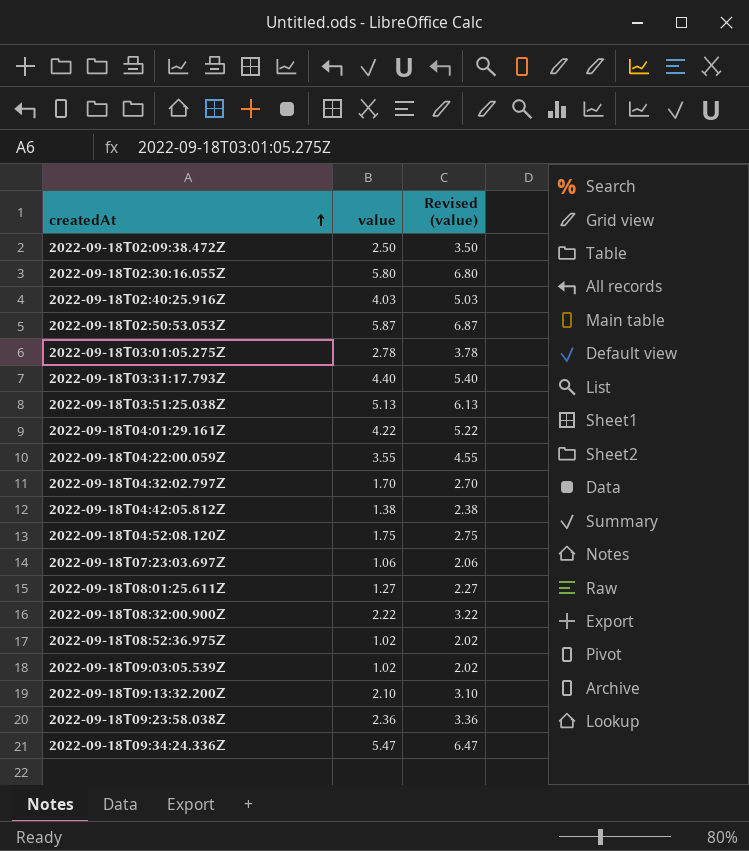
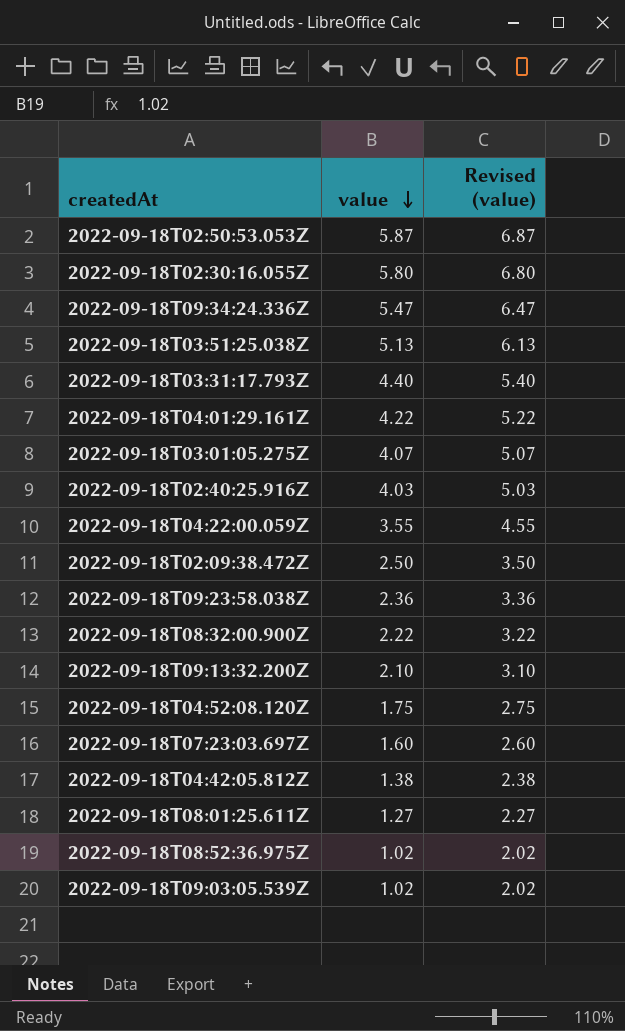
row order: createdAt ascending -> value descending
row 2022-09-18T04:32:02.797Z: 1.70 | 2.70 -> none
2022-09-18T03:01:05.275Z | value: 2.78 -> 4.07
2022-09-18T03:01:05.275Z | Revised (value): 3.78 -> 5.07
2022-09-18T07:23:03.697Z | value: 1.06 -> 1.60
2022-09-18T07:23:03.697Z | Revised (value): 2.06 -> 2.60

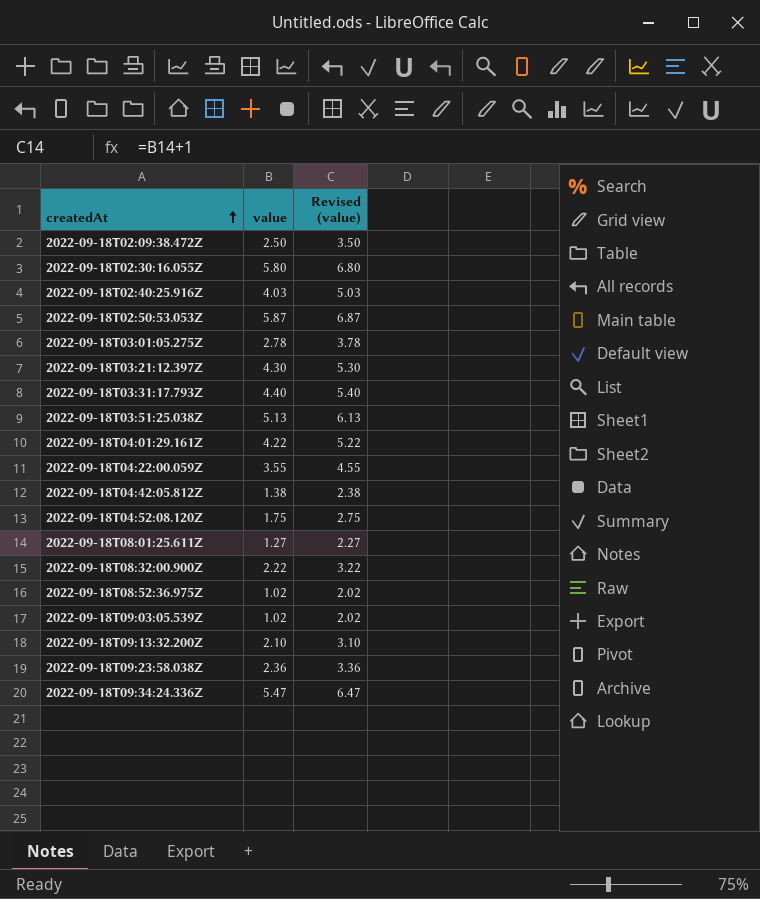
row order: value descending -> createdAt ascending
row 2022-09-18T07:23:03.697Z: 1.60 | 2.60 -> none
2022-09-18T03:01:05.275Z | value: 4.07 -> 2.78
2022-09-18T03:01:05.275Z | Revised (value): 5.07 -> 3.78
row 2022-09-18T03:21:12.397Z: none -> 4.30 | 5.30

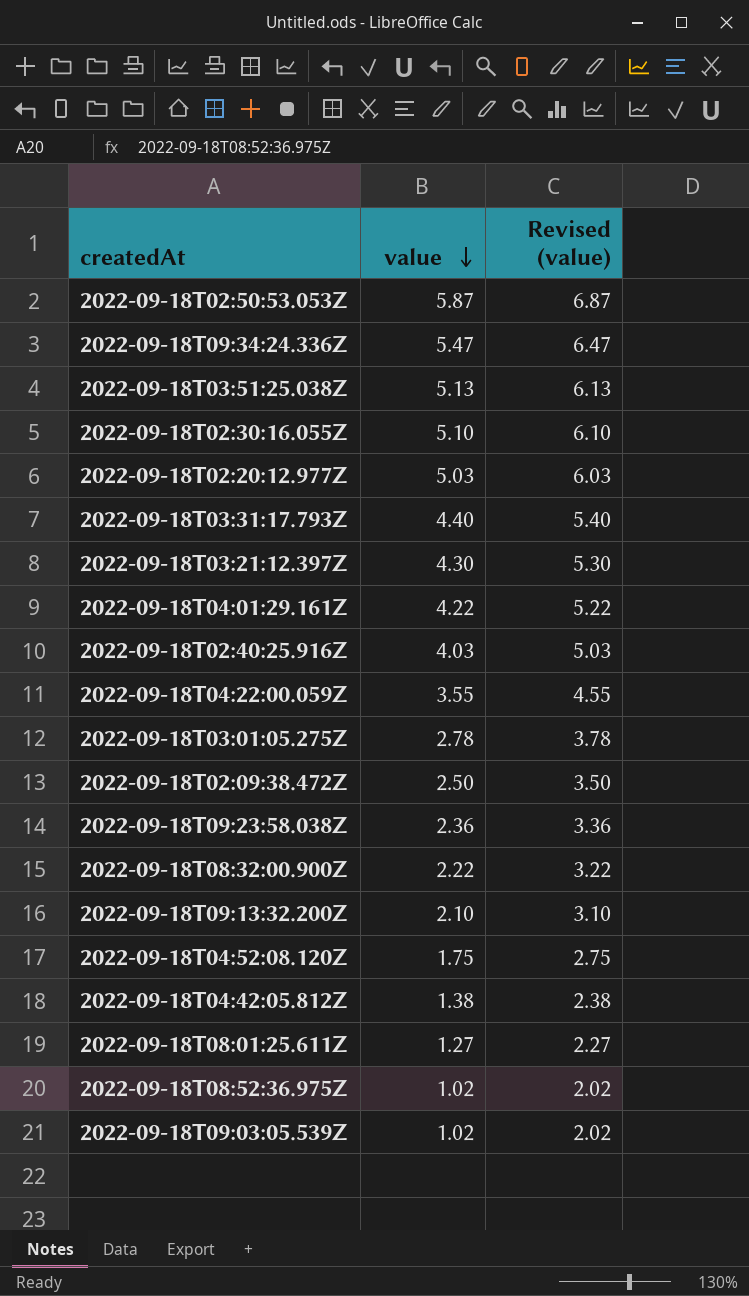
row order: createdAt ascending -> value descending
2022-09-18T02:30:16.055Z | value: 5.80 -> 5.10
2022-09-18T02:30:16.055Z | Revised (value): 6.80 -> 6.10
row 2022-09-18T02:20:12.977Z: none -> 5.03 | 6.03

